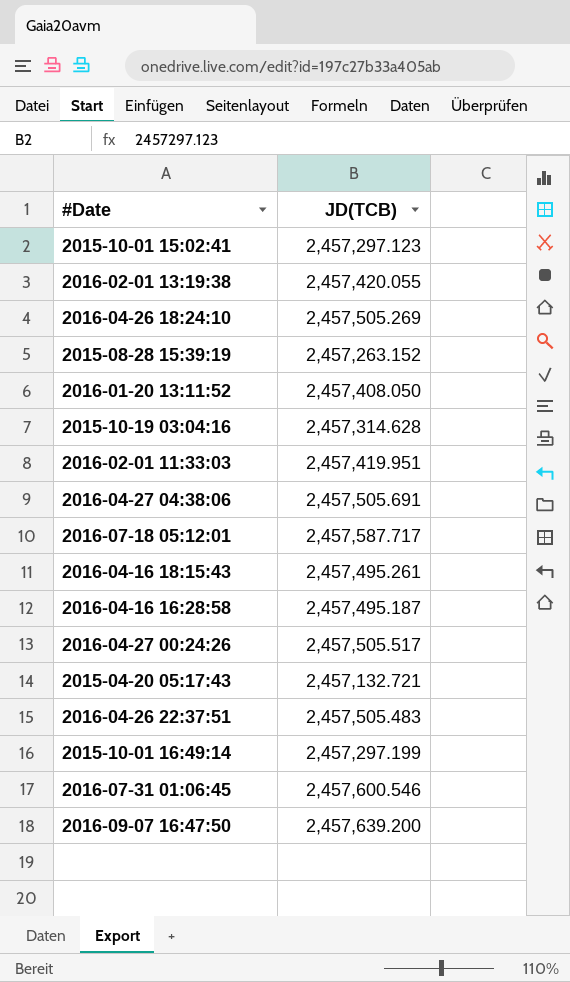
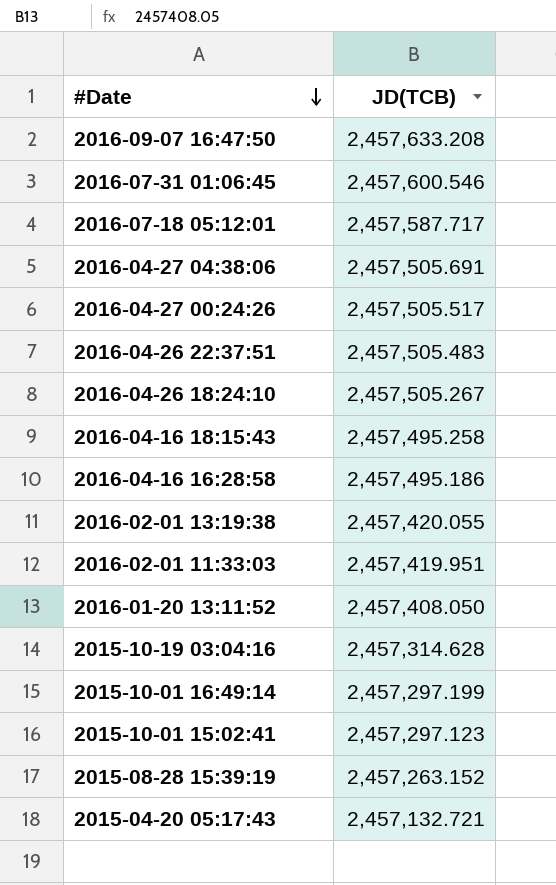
row order: none -> #Date descending
2016-09-07 16:47:50 | JD(TCB): 2,457,639.200 -> 2,457,633.208
2016-04-26 18:24:10 | JD(TCB): 2,457,505.269 -> 2,457,505.267
2016-04-16 18:15:43 | JD(TCB): 2,457,495.261 -> 2,457,495.258
2016-04-16 16:28:58 | JD(TCB): 2,457,495.187 -> 2,457,495.186

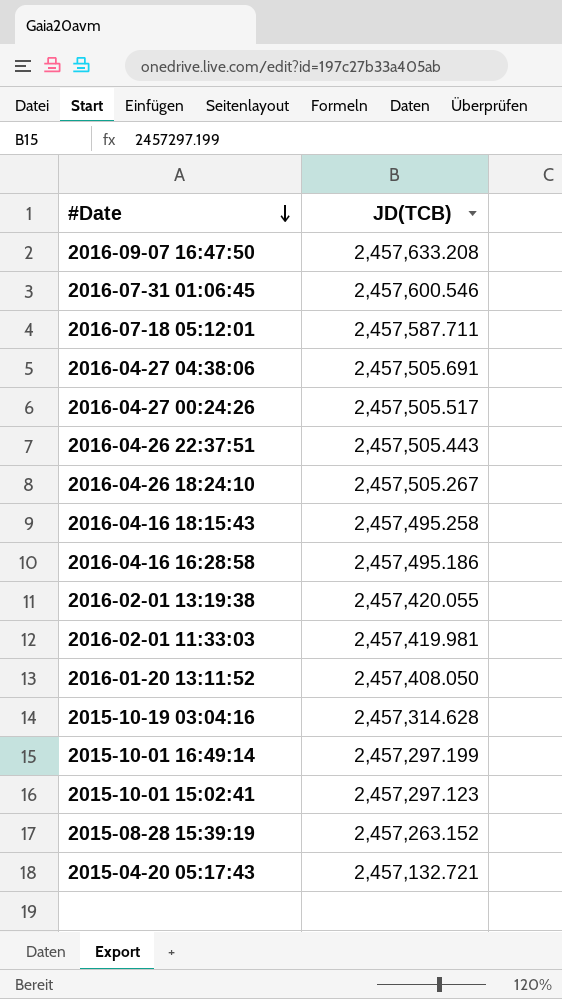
2016-07-18 05:12:01 | JD(TCB): 2,457,587.717 -> 2,457,587.711
2016-04-26 22:37:51 | JD(TCB): 2,457,505.483 -> 2,457,505.443
2016-02-01 11:33:03 | JD(TCB): 2,457,419.951 -> 2,457,419.981

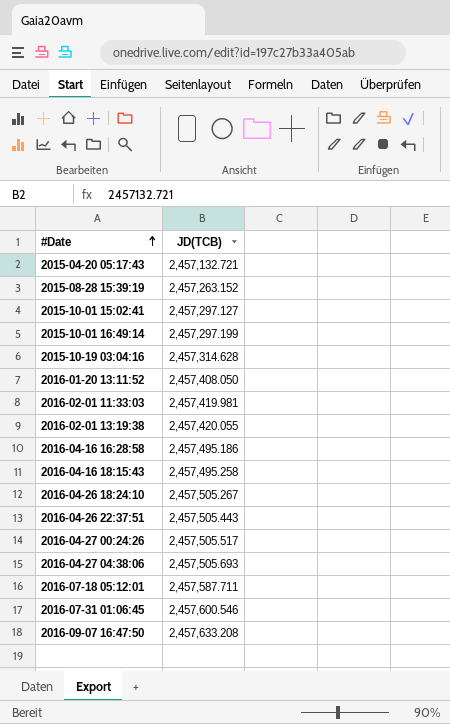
row order: #Date descending -> #Date ascending
2015-10-01 15:02:41 | JD(TCB): 2,457,297.123 -> 2,457,297.127
2016-04-27 04:38:06 | JD(TCB): 2,457,505.691 -> 2,457,505.693

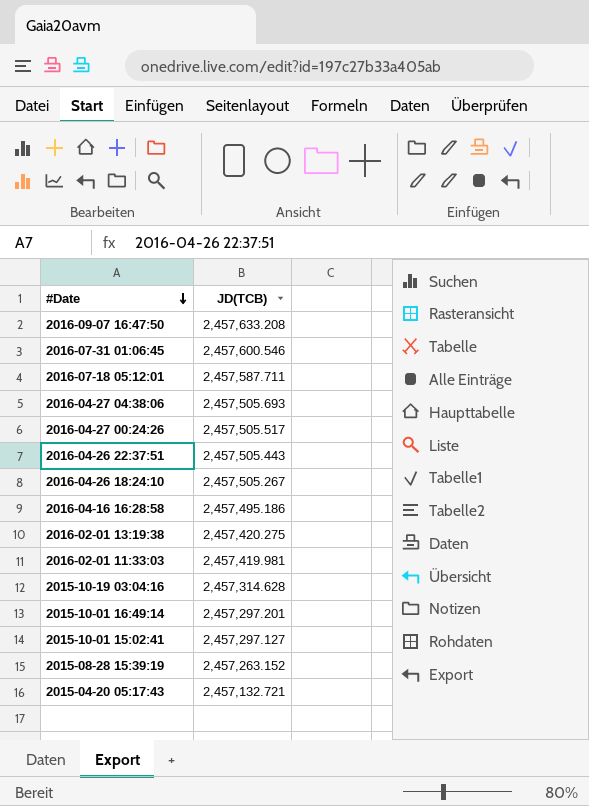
row order: #Date ascending -> #Date descending
row 2016-01-20 13:11:52: 2,457,408.050 -> none
row 2016-04-16 18:15:43: 2,457,495.258 -> none
2016-02-01 13:19:38 | JD(TCB): 2,457,420.055 -> 2,457,420.275
2015-10-01 16:49:14 | JD(TCB): 2,457,297.199 -> 2,457,297.201

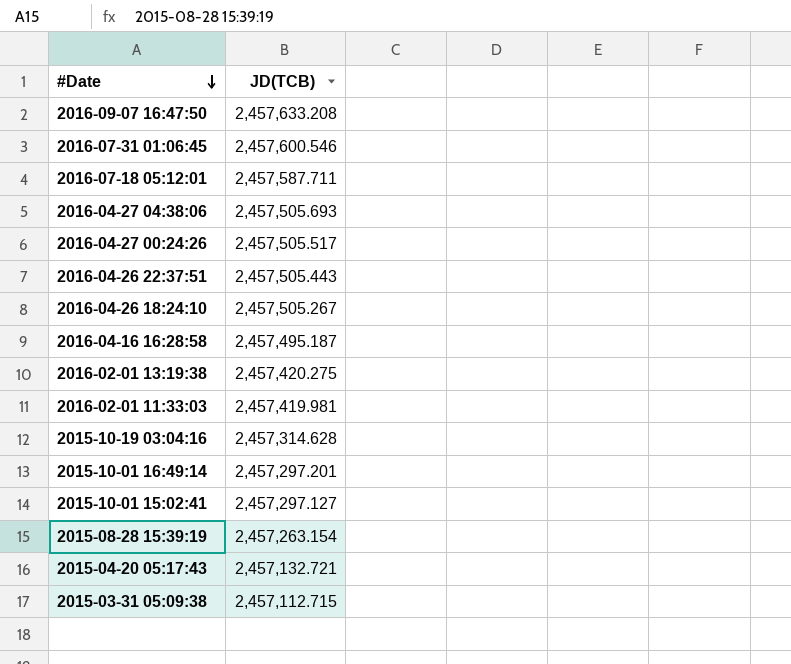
2016-04-16 16:28:58 | JD(TCB): 2,457,495.186 -> 2,457,495.187
2015-08-28 15:39:19 | JD(TCB): 2,457,263.152 -> 2,457,263.154
row 2015-03-31 05:09:38: none -> 2,457,112.715

